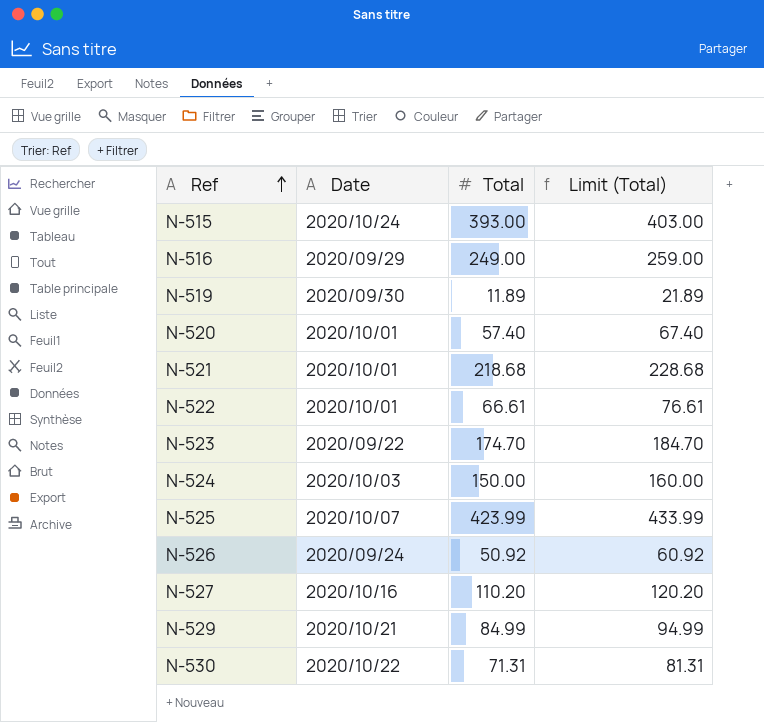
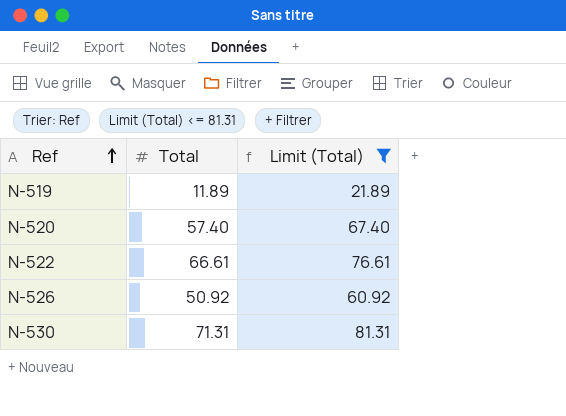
filter: none -> Limit (Total) <= 81.31
column Date | position: 2 -> none

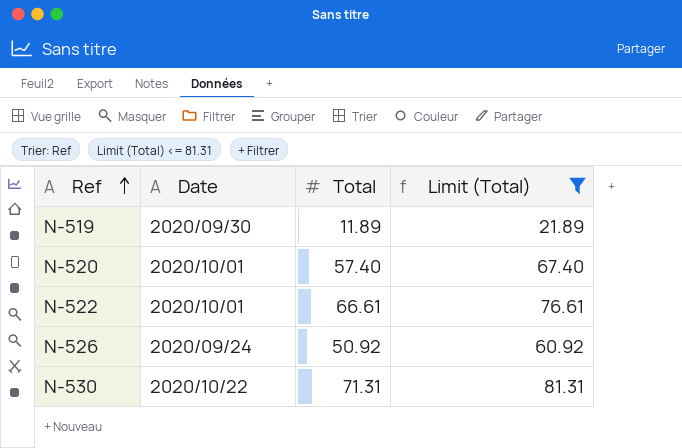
column Date | position: none -> 2

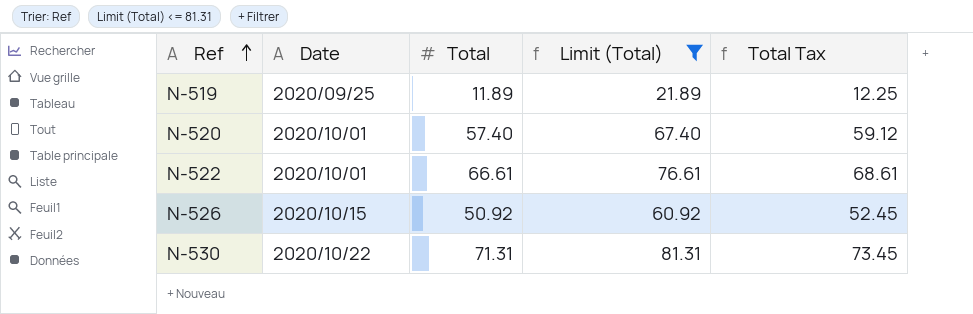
column Total Tax | formula: none -> [Total] * 1.03
N-519 | Date: 2020/09/30 -> 2020/09/25
N-526 | Date: 2020/09/24 -> 2020/10/15

